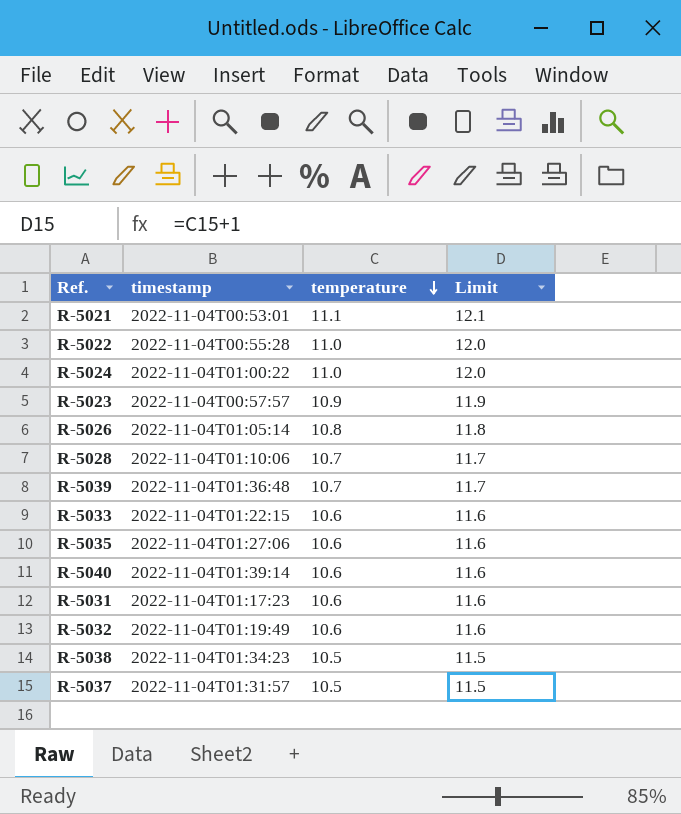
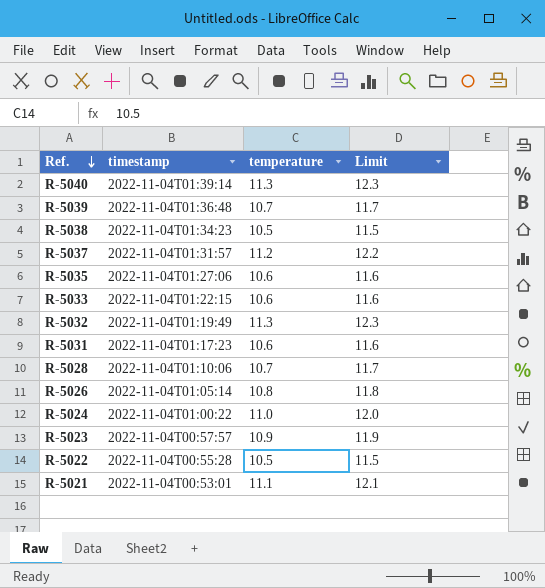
row order: temperature descending -> Ref. descending
R-5040 | temperature: 10.6 -> 11.3
R-5040 | Limit: 11.6 -> 12.3
R-5037 | temperature: 10.5 -> 11.2
R-5037 | Limit: 11.5 -> 12.2
R-5032 | temperature: 10.6 -> 11.3
R-5032 | Limit: 11.6 -> 12.3
R-5022 | temperature: 11.0 -> 10.5
R-5022 | Limit: 12.0 -> 11.5

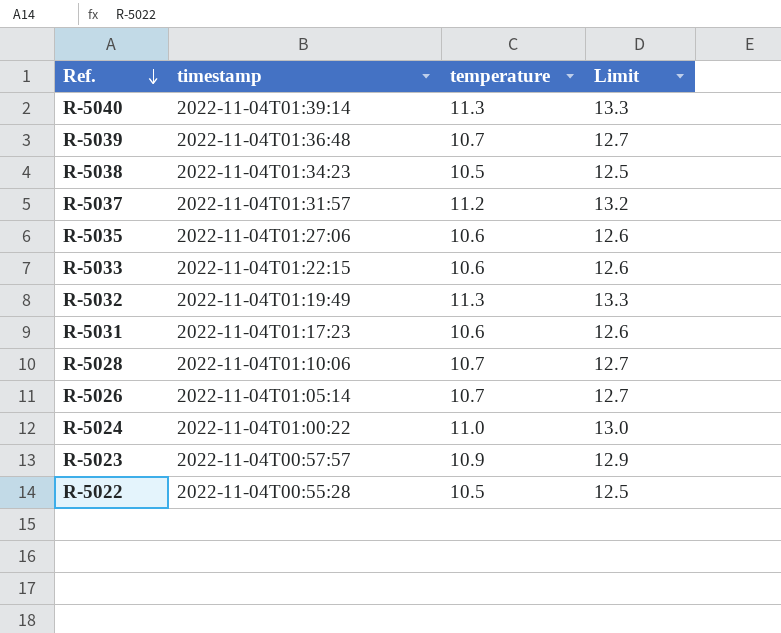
column Limit | formula: [temperature] + 1 -> [temperature] + 2
row R-5021: 2022-11-04T00:53:01 | 11.1 | 12.1 -> none
R-5026 | temperature: 10.8 -> 10.7

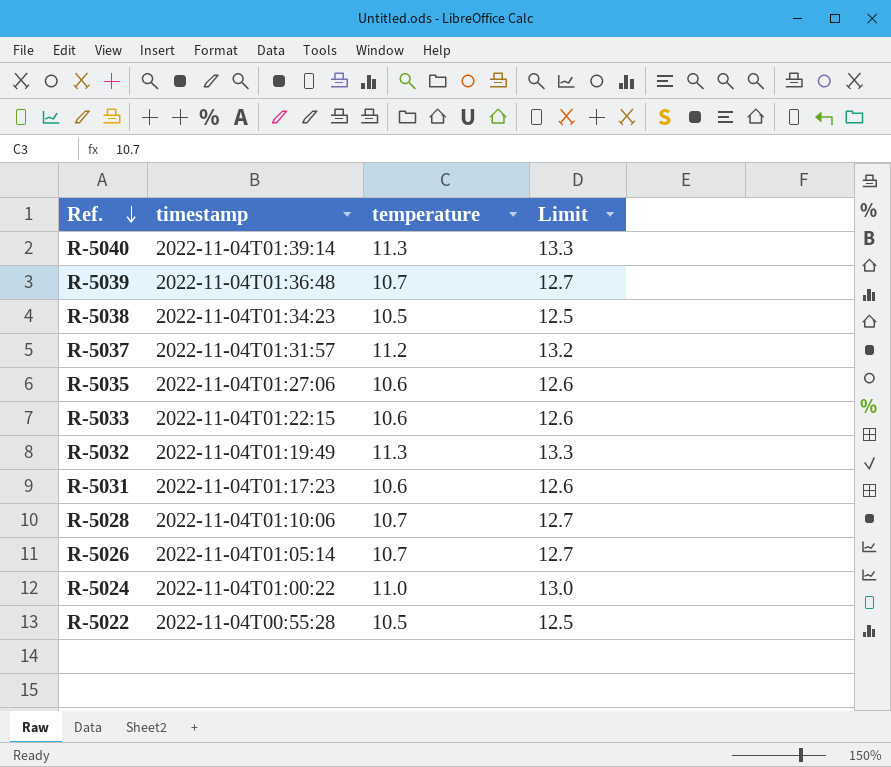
row R-5023: 2022-11-04T00:57:57 | 10.9 | 12.9 -> none

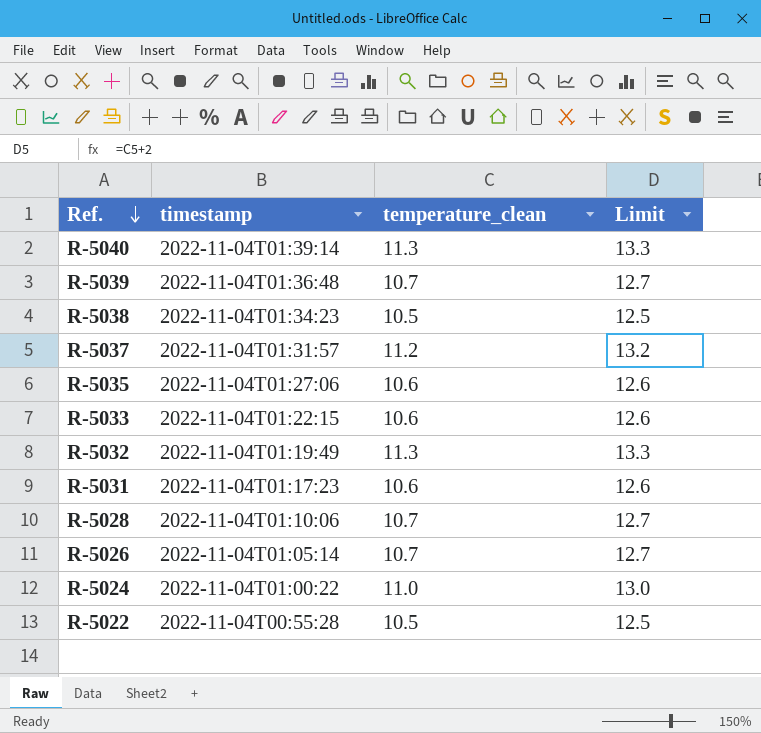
column name: temperature -> temperature_clean

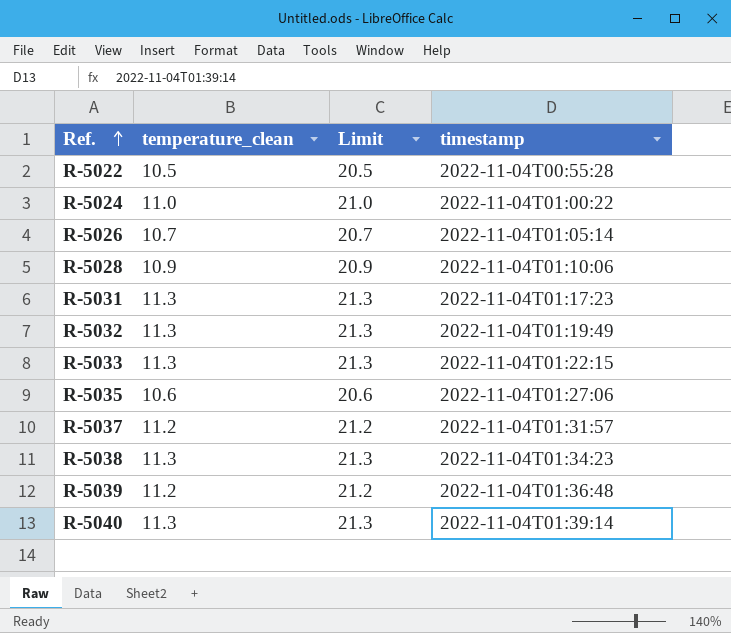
row order: Ref. descending -> Ref. ascending
column Limit | formula: [temperature_clean] + 2 -> [temperature_clean] + 10
column timestamp | position: 2 -> 4
R-5028 | temperature_clean: 10.7 -> 10.9
R-5031 | temperature_clean: 10.6 -> 11.3
R-5033 | temperature_clean: 10.6 -> 11.3
R-5038 | temperature_clean: 10.5 -> 11.3
R-5039 | temperature_clean: 10.7 -> 11.2

